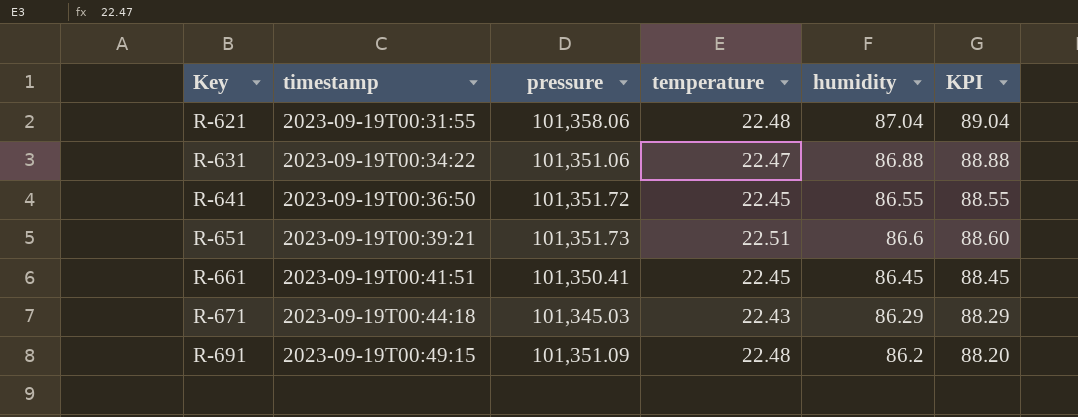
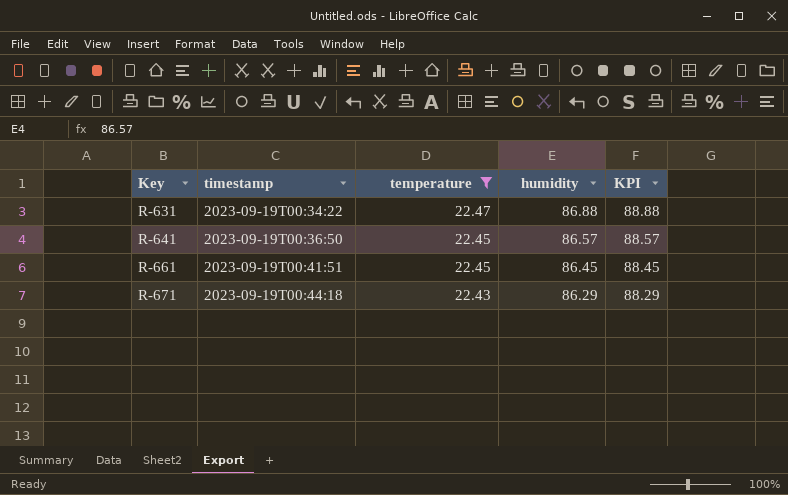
filter: none -> temperature <= 22.47
column pressure | position: 3 -> none
R-641 | humidity: 86.55 -> 86.57
R-641 | KPI: 88.55 -> 88.57

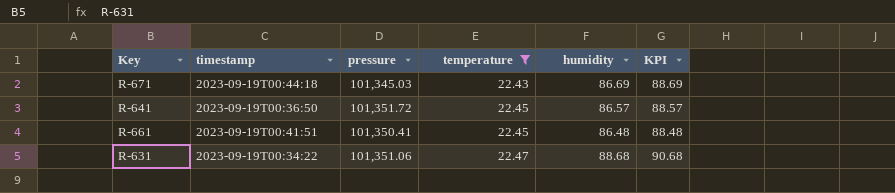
row order: Key ascending -> temperature ascending
column pressure | position: none -> 3
R-671 | humidity: 86.29 -> 86.69
R-671 | KPI: 88.29 -> 88.69
R-661 | humidity: 86.45 -> 86.48
R-661 | KPI: 88.45 -> 88.48
R-631 | humidity: 86.88 -> 88.68
R-631 | KPI: 88.88 -> 90.68

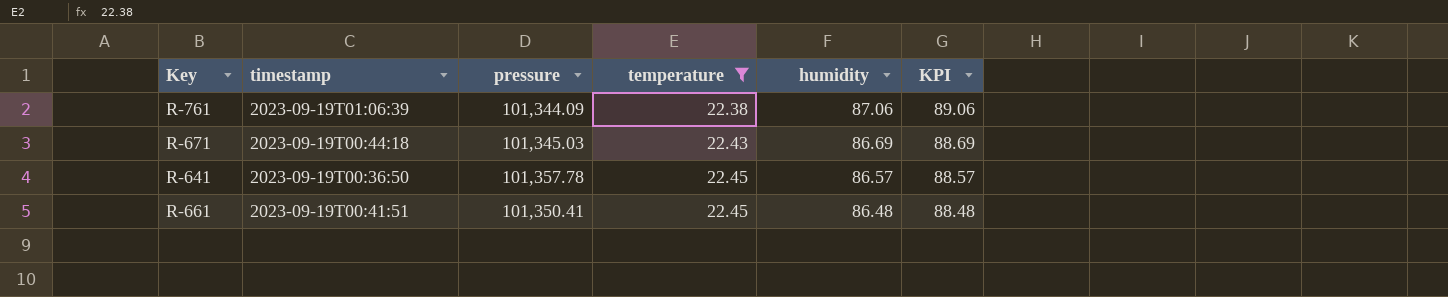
row R-631: 2023-09-19T00:34:22 | 101,351.06 | 22.47 | 88.68 | 90.68 -> none
row R-761: none -> 2023-09-19T01:06:39 | 101,344.09 | 22.38 | 87.06 | 89.06
R-641 | pressure: 101,351.72 -> 101,357.78

